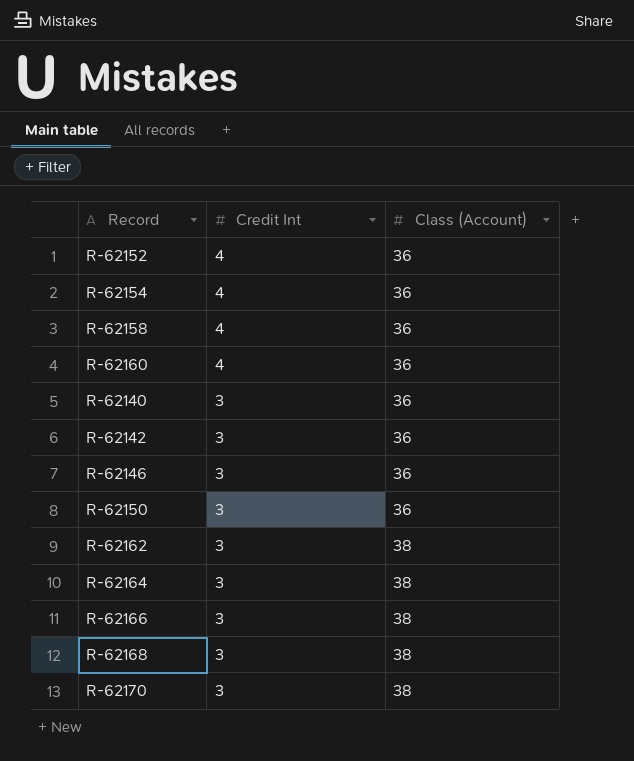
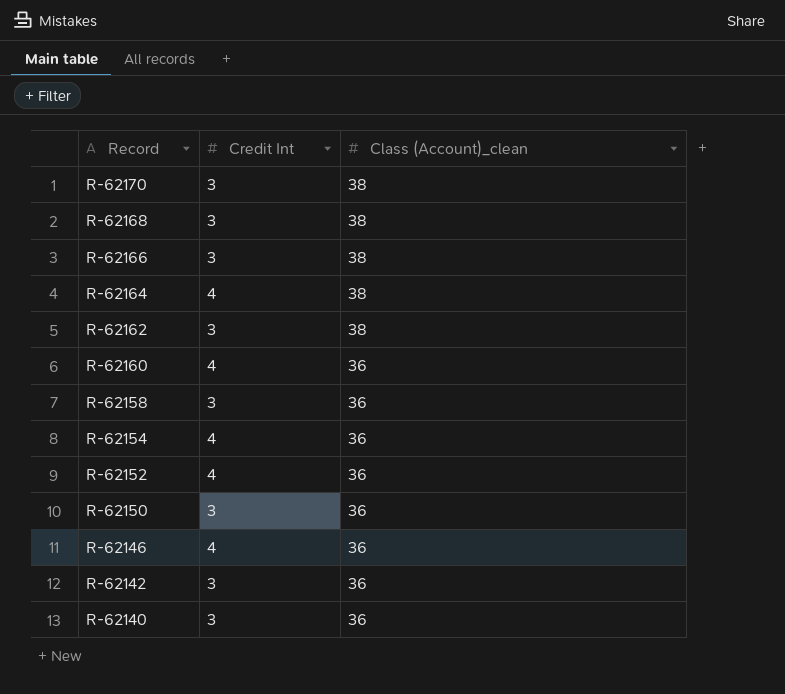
row order: Credit Int descending -> Record descending
column name: Class (Account) -> Class (Account)_clean
R-62164 | Credit Int: 3 -> 4
R-62158 | Credit Int: 4 -> 3
R-62146 | Credit Int: 3 -> 4

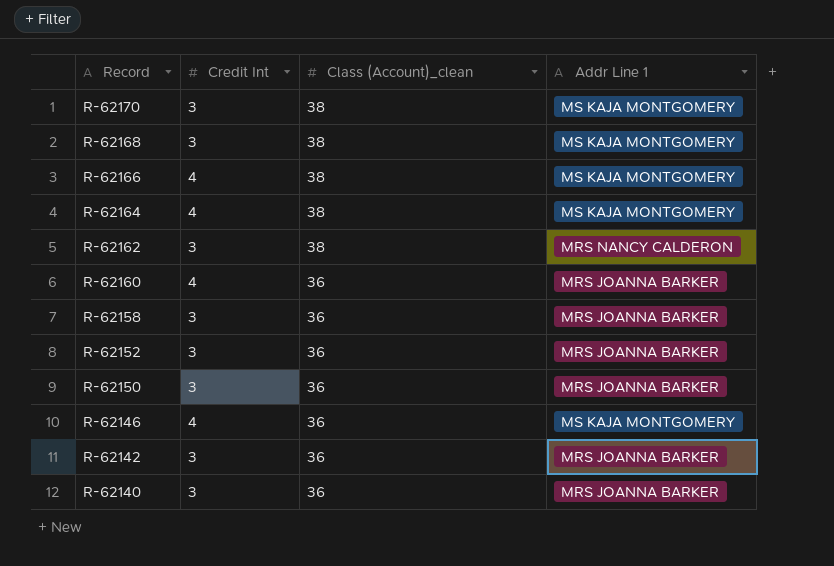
column Addr Line 1 | position: none -> 4
row R-62154: 4 | 36 -> none
R-62166 | Credit Int: 3 -> 4
R-62152 | Credit Int: 4 -> 3

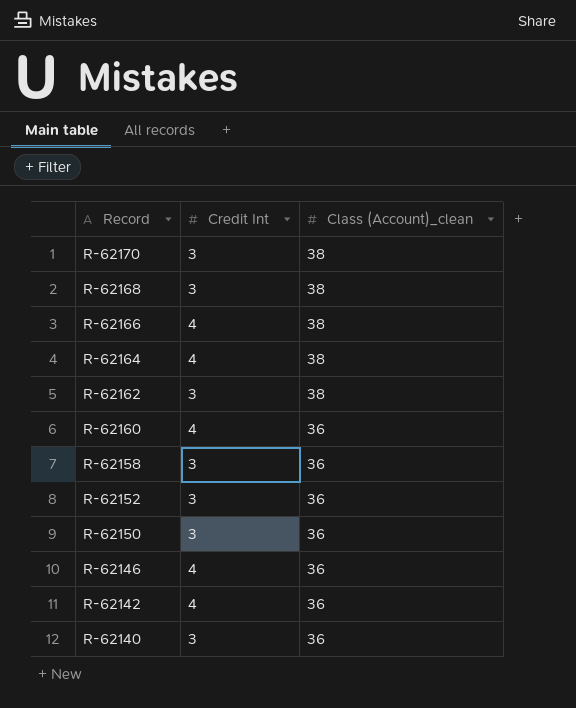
column Addr Line 1 | position: 4 -> none
R-62142 | Credit Int: 3 -> 4

